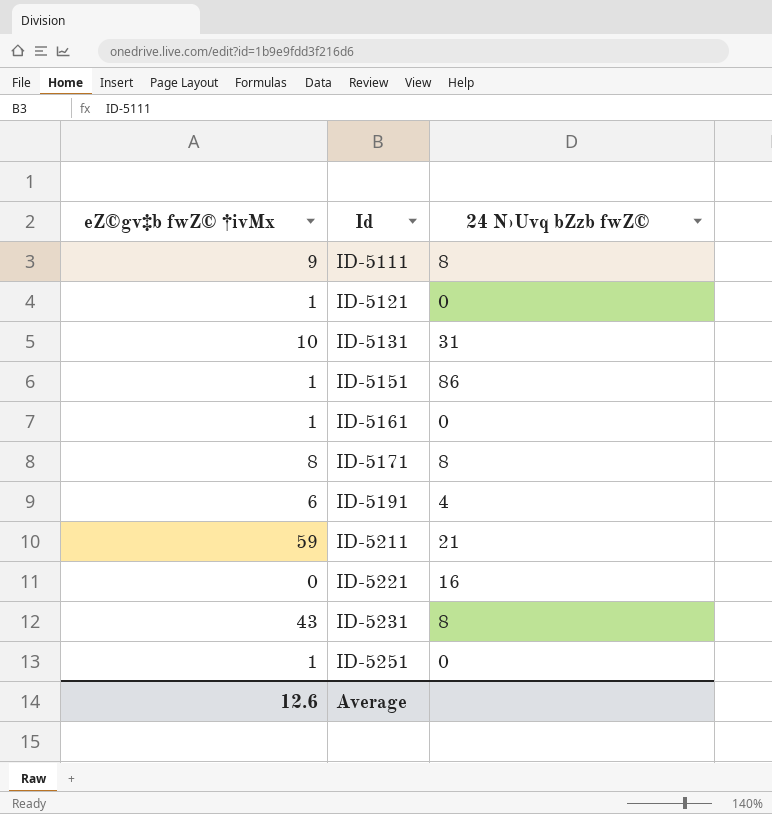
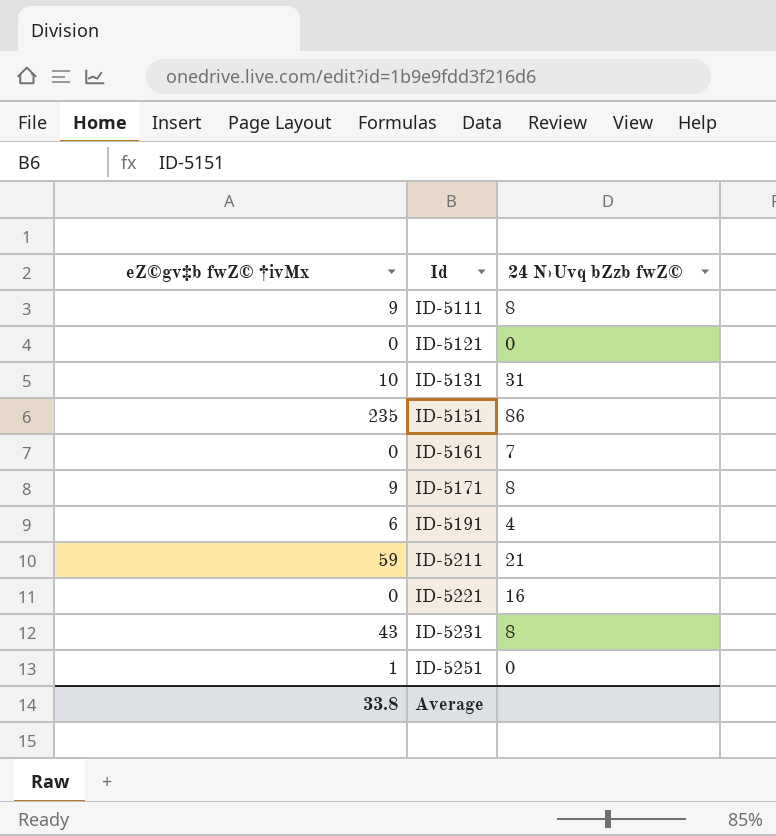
ID-5121 | eZ©gv‡b fwZ© †ivMx: 1 -> 0
ID-5151 | eZ©gv‡b fwZ© †ivMx: 1 -> 235
ID-5161 | eZ©gv‡b fwZ© †ivMx: 1 -> 0
ID-5161 | 24 N›Uvq bZzb fwZ©: 0 -> 7
ID-5171 | eZ©gv‡b fwZ© †ivMx: 8 -> 9
Average | eZ©gv‡b fwZ© †ivMx: 12.6 -> 33.8

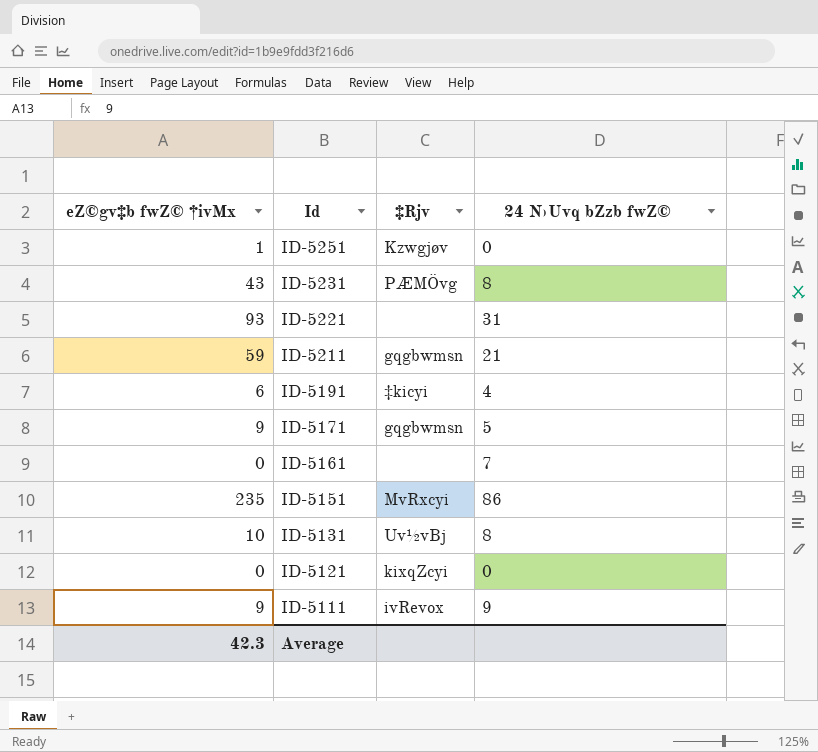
row order: Id ascending -> Id descending
column ‡Rjv | position: none -> 3
ID-5221 | eZ©gv‡b fwZ© †ivMx: 0 -> 93
ID-5221 | 24 N›Uvq bZzb fwZ©: 16 -> 31
ID-5171 | 24 N›Uvq bZzb fwZ©: 8 -> 5
ID-5131 | 24 N›Uvq bZzb fwZ©: 31 -> 8
ID-5111 | 24 N›Uvq bZzb fwZ©: 8 -> 9
Average | eZ©gv‡b fwZ© †ivMx: 33.8 -> 42.3

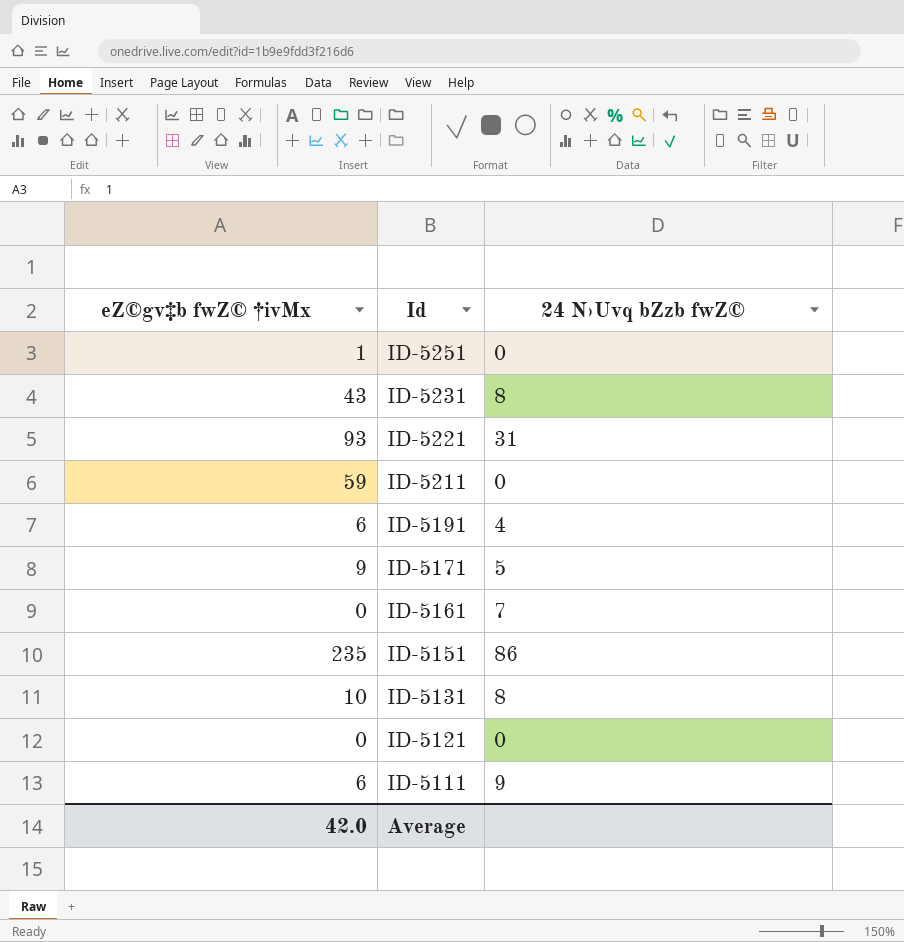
column ‡Rjv | position: 3 -> none
ID-5211 | 24 N›Uvq bZzb fwZ©: 21 -> 0
ID-5111 | eZ©gv‡b fwZ© †ivMx: 9 -> 6
Average | eZ©gv‡b fwZ© †ivMx: 42.3 -> 42.0

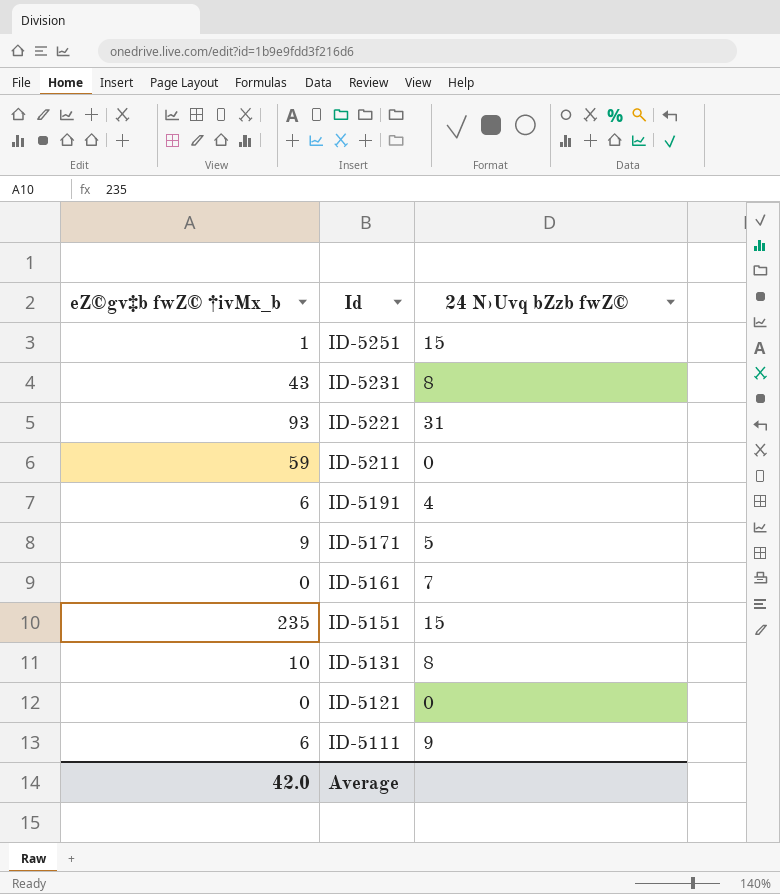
column name: eZ©gv‡b fwZ© †ivMx -> eZ©gv‡b fwZ© †ivMx_b
ID-5251 | 24 N›Uvq bZzb fwZ©: 0 -> 15
ID-5151 | 24 N›Uvq bZzb fwZ©: 86 -> 15

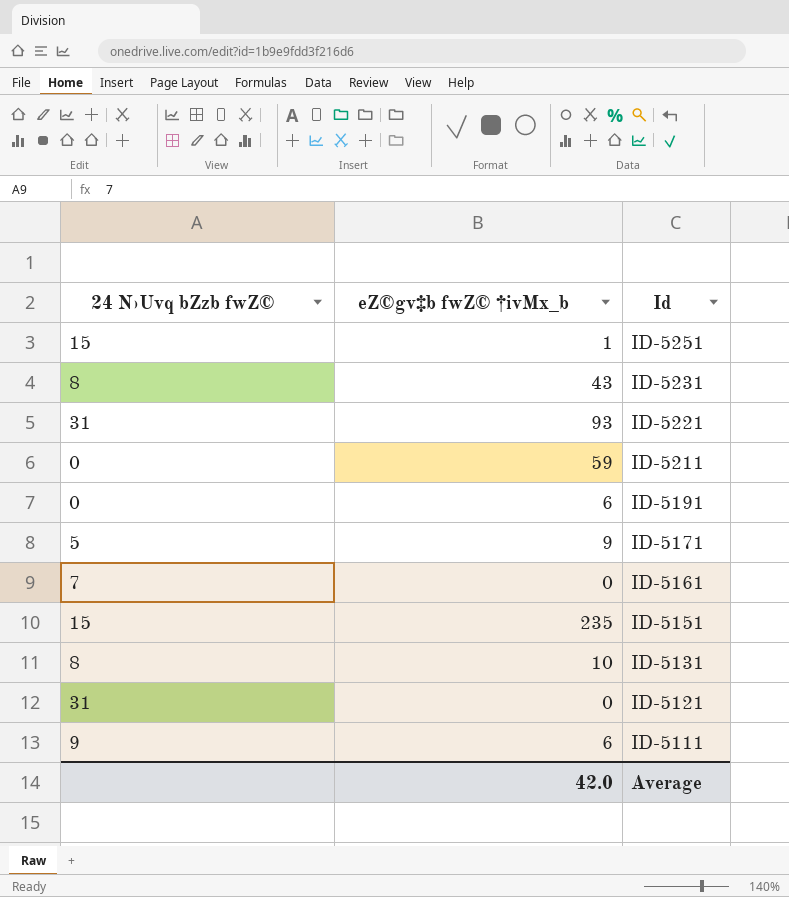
column 24 N›Uvq bZzb fwZ© | position: 3 -> 1
ID-5191 | 24 N›Uvq bZzb fwZ©: 4 -> 0
ID-5121 | 24 N›Uvq bZzb fwZ©: 0 -> 31

